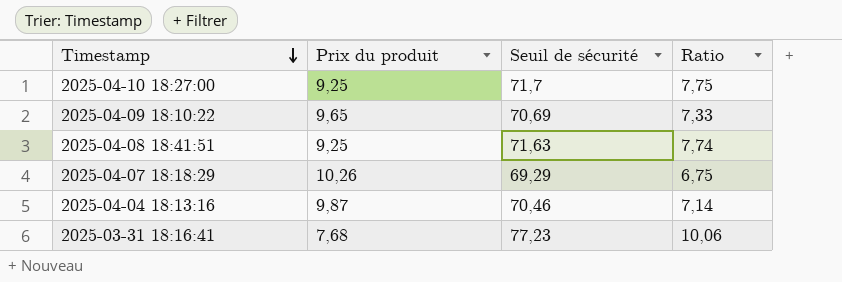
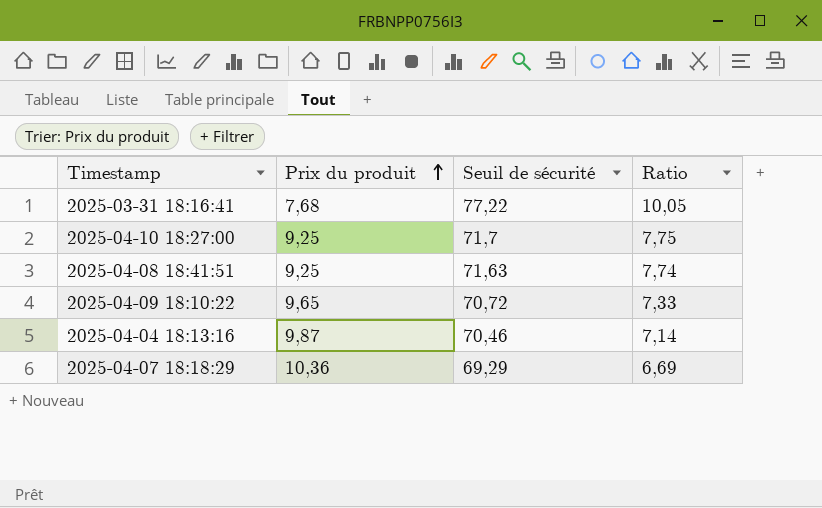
row order: Timestamp descending -> Prix du produit ascending
2025-03-31 18:16:41 | Seuil de sécurité: 77,23 -> 77,22
2025-03-31 18:16:41 | Ratio: 10,06 -> 10,05
2025-04-09 18:10:22 | Seuil de sécurité: 70,69 -> 70,72
2025-04-07 18:18:29 | Prix du produit: 10,26 -> 10,36
2025-04-07 18:18:29 | Ratio: 6,75 -> 6,69

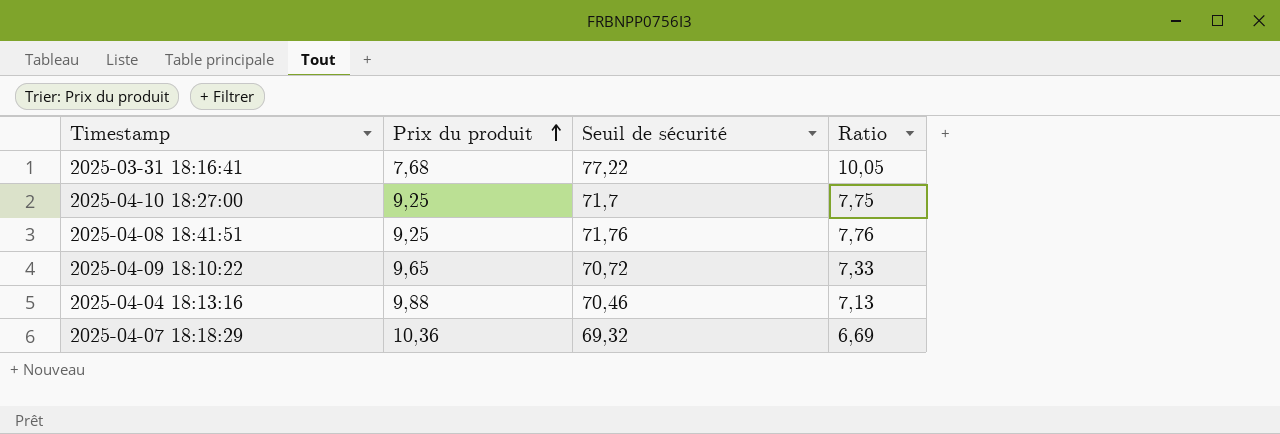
2025-04-08 18:41:51 | Seuil de sécurité: 71,63 -> 71,76
2025-04-08 18:41:51 | Ratio: 7,74 -> 7,76
2025-04-04 18:13:16 | Prix du produit: 9,87 -> 9,88
2025-04-04 18:13:16 | Ratio: 7,14 -> 7,13
2025-04-07 18:18:29 | Seuil de sécurité: 69,29 -> 69,32

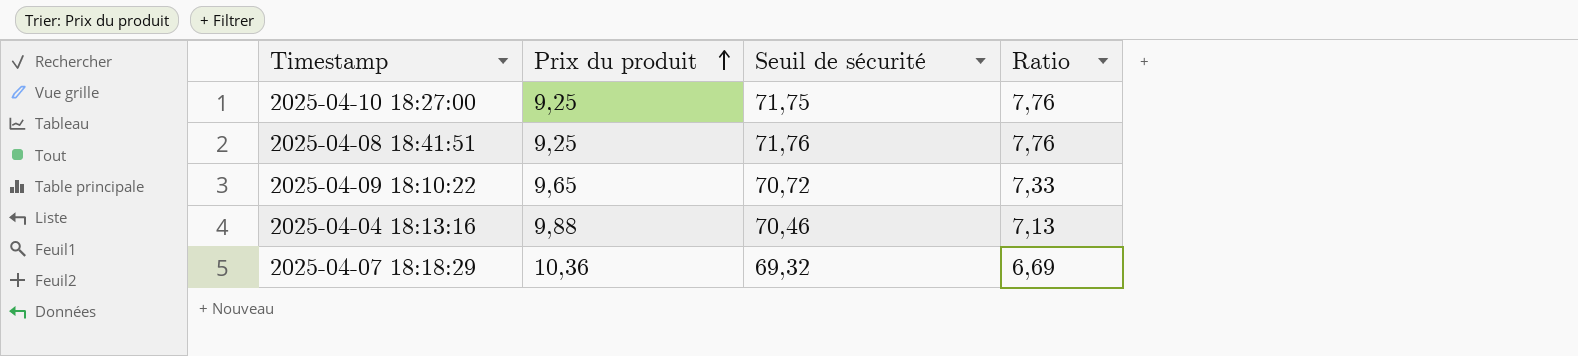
row 2025-03-31 18:16:41: 7,68 | 77,22 | 10,05 -> none
2025-04-10 18:27:00 | Seuil de sécurité: 71,7 -> 71,75
2025-04-10 18:27:00 | Ratio: 7,75 -> 7,76

